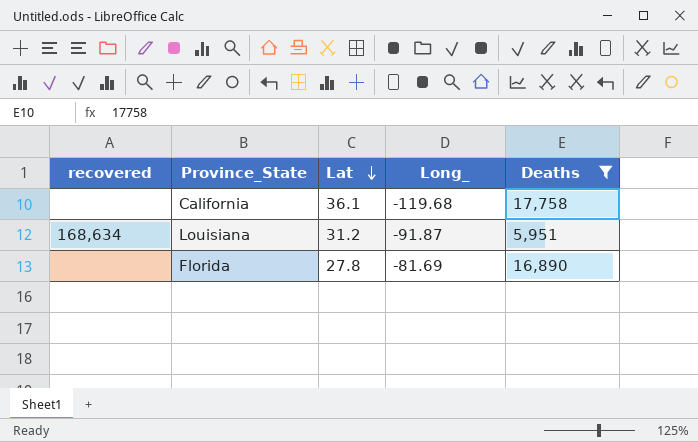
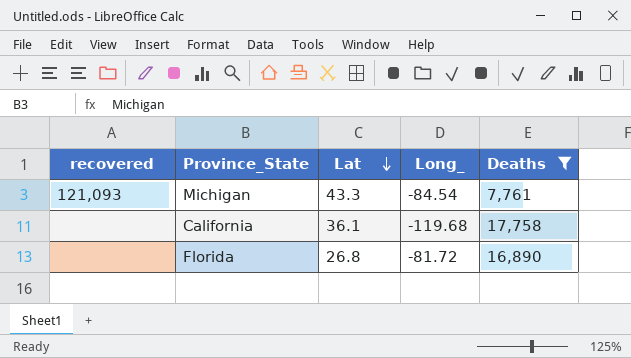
row Louisiana: 168,634 | 31.2 | -91.87 | 5,951 -> none
row Michigan: none -> 121,093 | 43.3 | -84.54 | 7,761
Florida | Lat: 27.8 -> 26.8
Florida | Long_: -81.69 -> -81.72

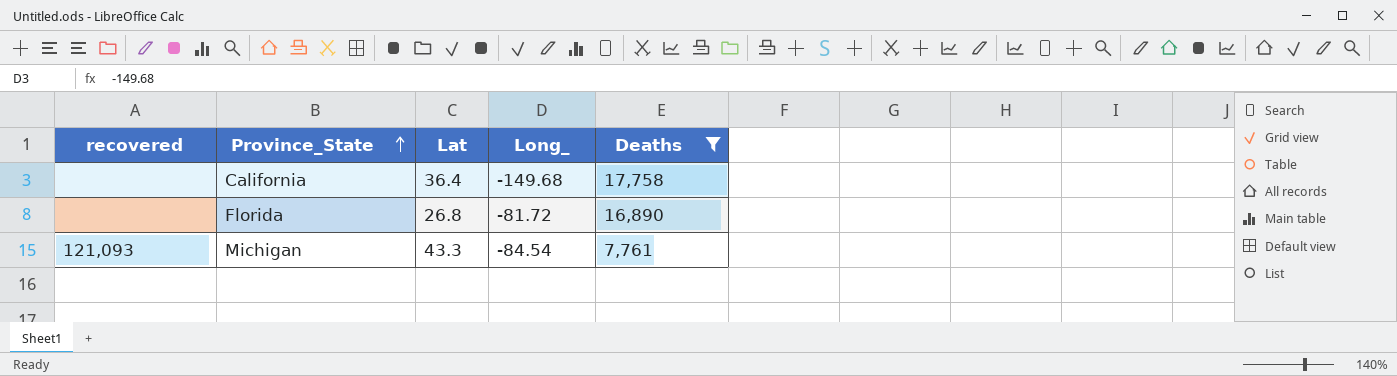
row order: Lat descending -> Province_State ascending
California | Lat: 36.1 -> 36.4
California | Long_: -119.68 -> -149.68

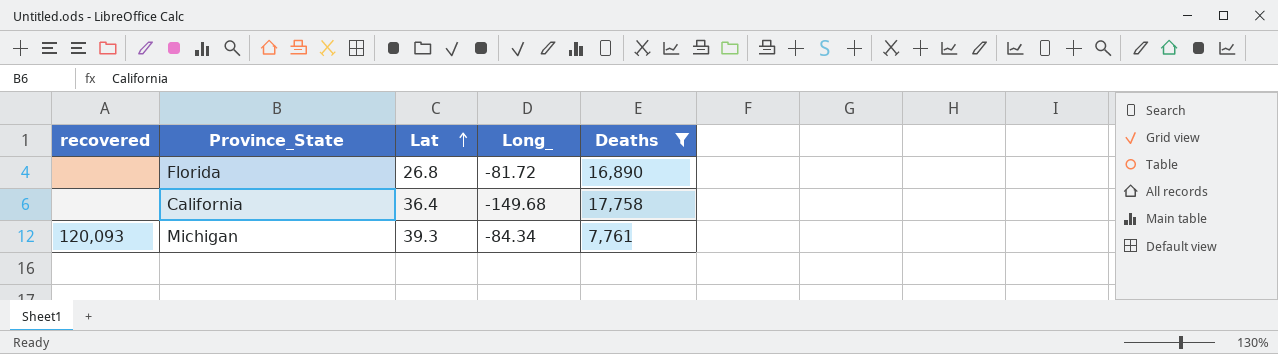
row order: Province_State ascending -> Lat ascending
Michigan | recovered: 121,093 -> 120,093
Michigan | Lat: 43.3 -> 39.3
Michigan | Long_: -84.54 -> -84.34

